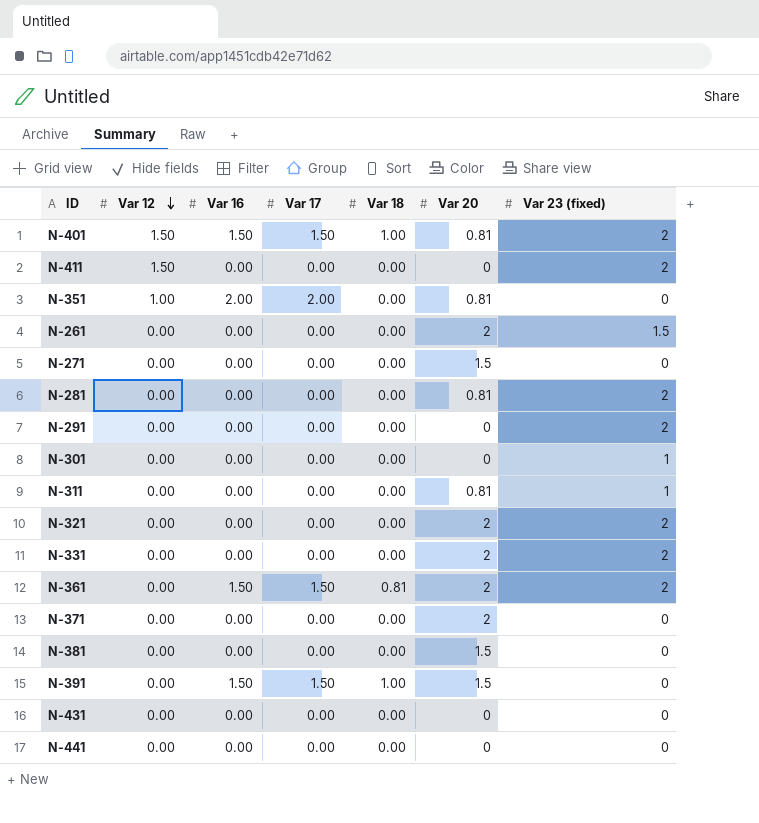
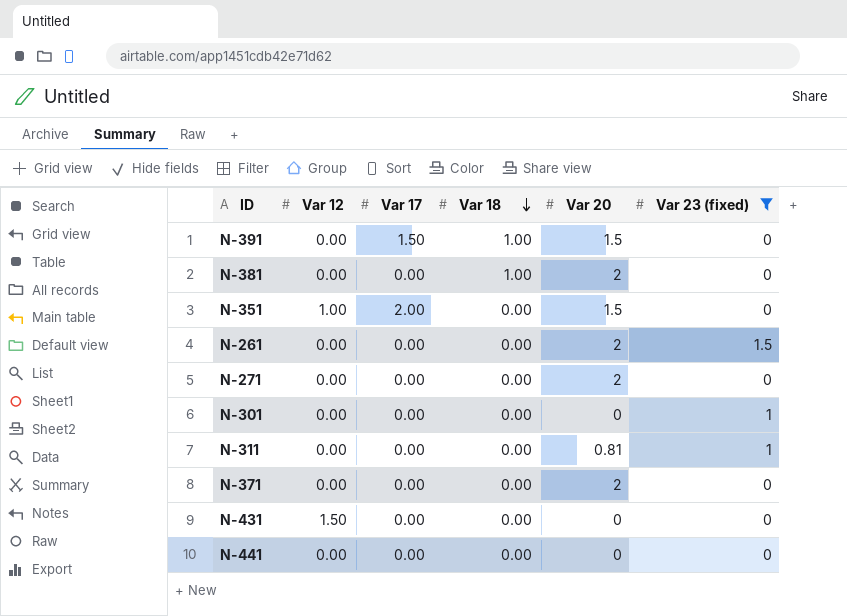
filter: none -> Var 23 (fixed) != 2
row order: Var 12 descending -> Var 18 descending
column Var 16 | position: 3 -> none
N-381 | Var 18: 0.00 -> 1.00
N-381 | Var 20: 1.5 -> 2
N-351 | Var 20: 0.81 -> 1.5
N-271 | Var 20: 1.5 -> 2
N-431 | Var 12: 0.00 -> 1.50

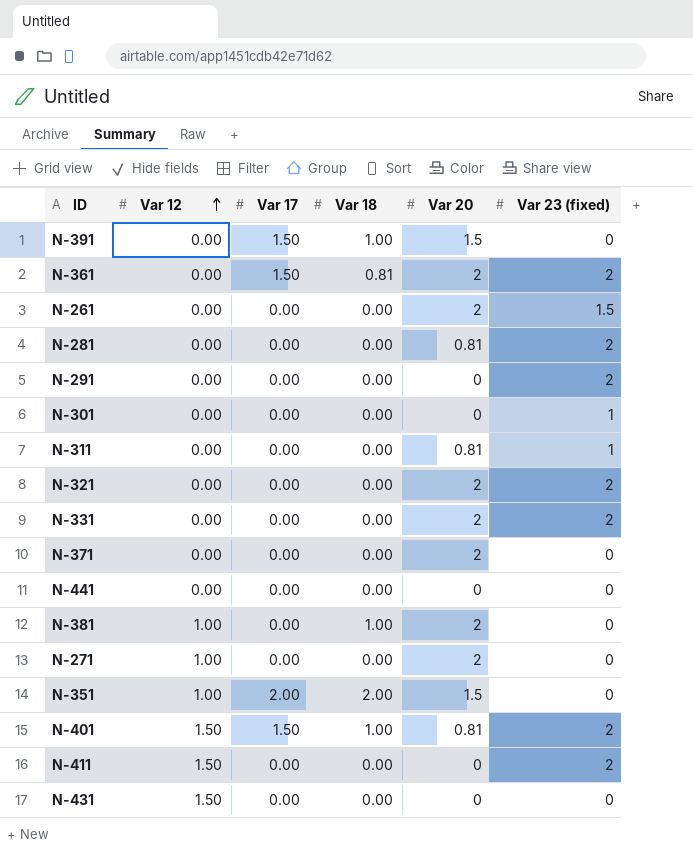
filter: Var 23 (fixed) != 2 -> none
row order: Var 18 descending -> Var 12 ascending
N-381 | Var 12: 0.00 -> 1.00
N-271 | Var 12: 0.00 -> 1.00
N-351 | Var 18: 0.00 -> 2.00

